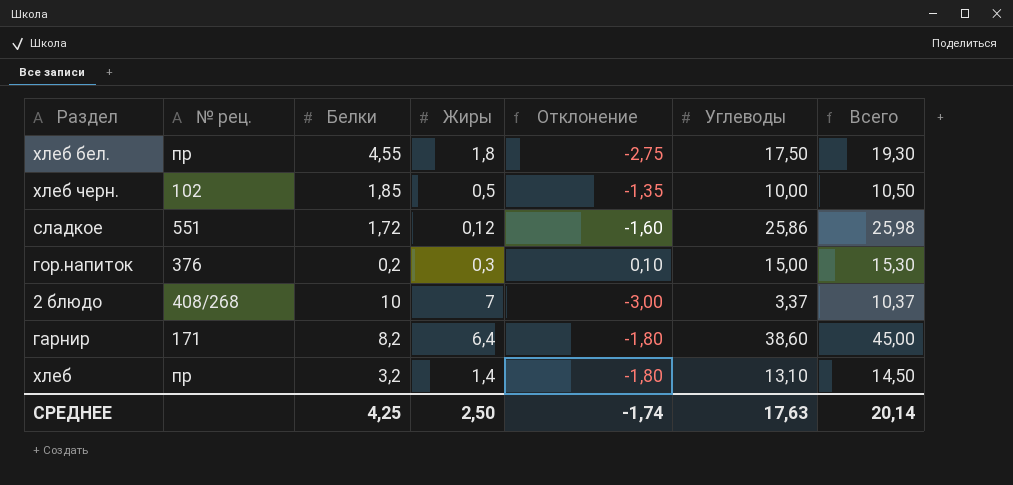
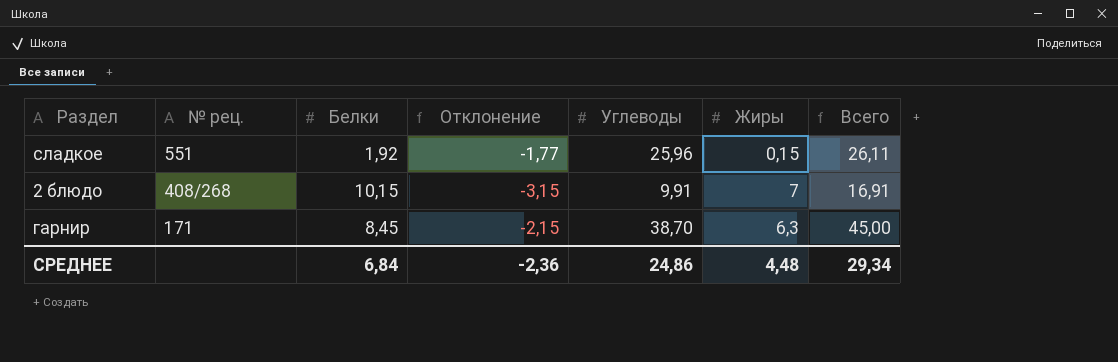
column Жиры | position: 4 -> 6
row хлеб бел.: пр | 4,55 | 1,8 | -2,75 | 17,50 | 19,30 -> none
row хлеб черн.: 102 | 1,85 | 0,5 | -1,35 | 10,00 | 10,50 -> none
row гор.напиток: 376 | 0,2 | 0,3 | 0,10 | 15,00 | 15,30 -> none
row хлеб: пр | 3,2 | 1,4 | -1,80 | 13,10 | 14,50 -> none
сладкое | Белки: 1,72 -> 1,92
сладкое | Отклонение: -1,60 -> -1,77
сладкое | Углеводы: 25,86 -> 25,96
сладкое | Жиры: 0,12 -> 0,15
сладкое | Всего: 25,98 -> 26,11
2 блюдо | Белки: 10 -> 10,15
2 блюдо | Отклонение: -3,00 -> -3,15
2 блюдо | Углеводы: 3,37 -> 9,91
2 блюдо | Всего: 10,37 -> 16,91
гарнир | Белки: 8,2 -> 8,45
гарнир | Отклонение: -1,80 -> -2,15
гарнир | Углеводы: 38,60 -> 38,70
гарнир | Жиры: 6,4 -> 6,3
СРЕДНЕЕ | Белки: 4,25 -> 6,84
СРЕДНЕЕ | Отклонение: -1,74 -> -2,36
СРЕДНЕЕ | Углеводы: 17,63 -> 24,86
СРЕДНЕЕ | Жиры: 2,50 -> 4,48
СРЕДНЕЕ | Всего: 20,14 -> 29,34

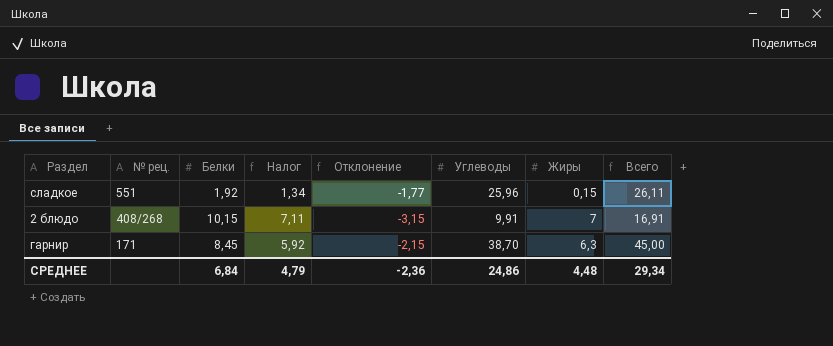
column Налог | formula: none -> [Белки] * 0,7

